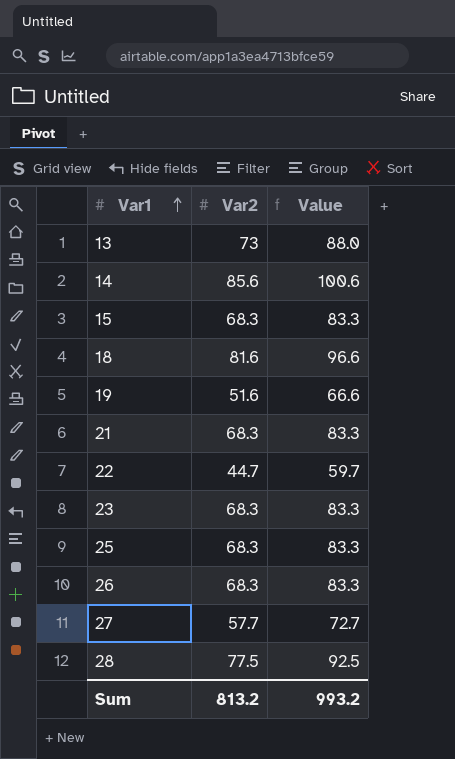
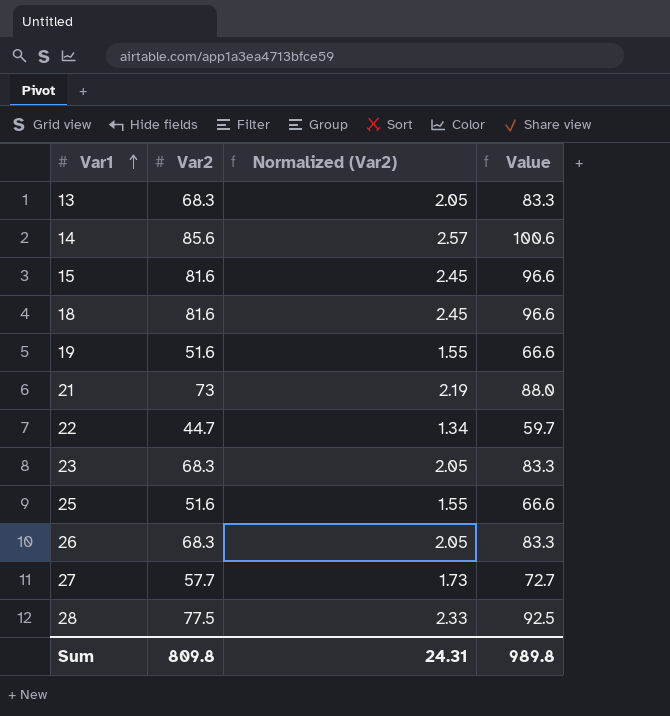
column Normalized (Var2) | formula: none -> [Var2] * 0.03
13 | Var2: 73 -> 68.3
13 | Value: 88.0 -> 83.3
15 | Var2: 68.3 -> 81.6
15 | Value: 83.3 -> 96.6
21 | Var2: 68.3 -> 73
21 | Value: 83.3 -> 88.0
25 | Var2: 68.3 -> 51.6
25 | Value: 83.3 -> 66.6
Sum | Var2: 813.2 -> 809.8
Sum | Value: 993.2 -> 989.8

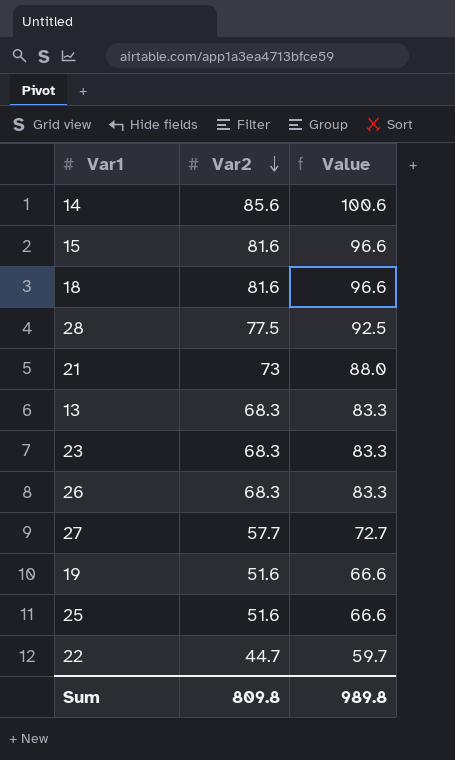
row order: Var1 ascending -> Var2 descending
column Normalized (Var2) | formula: [Var2] * 0.03 -> none

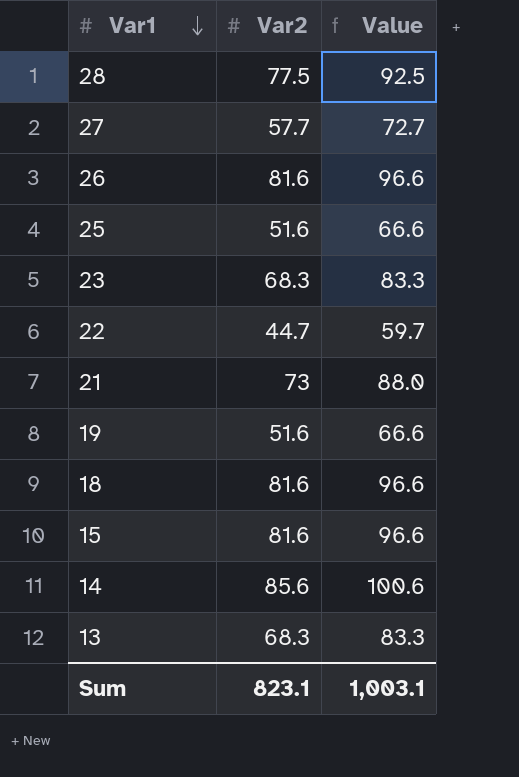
row order: Var2 descending -> Var1 descending
26 | Var2: 68.3 -> 81.6
26 | Value: 83.3 -> 96.6
Sum | Var2: 809.8 -> 823.1
Sum | Value: 989.8 -> 1,003.1

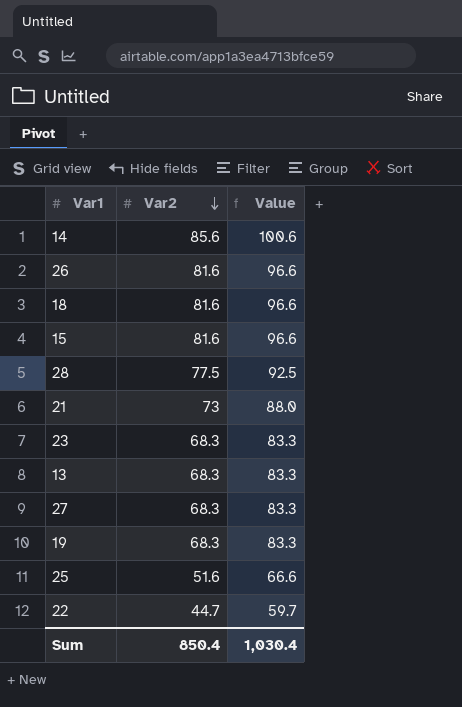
row order: Var1 descending -> Var2 descending
27 | Var2: 57.7 -> 68.3
27 | Value: 72.7 -> 83.3
19 | Var2: 51.6 -> 68.3
19 | Value: 66.6 -> 83.3
Sum | Var2: 823.1 -> 850.4
Sum | Value: 1,003.1 -> 1,030.4

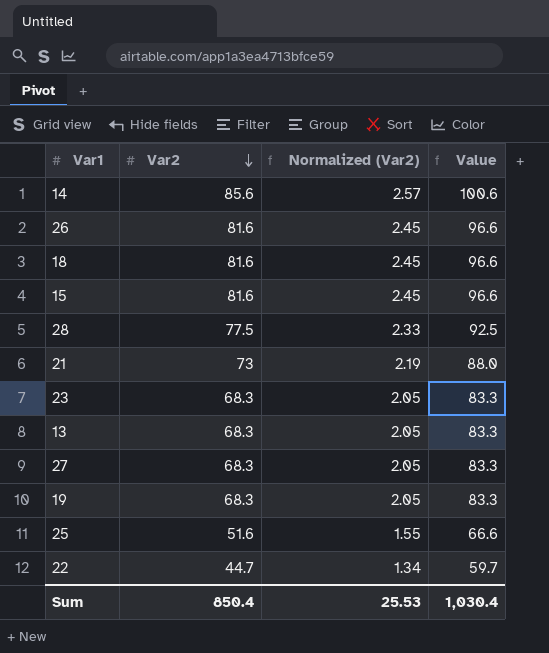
column Normalized (Var2) | formula: none -> [Var2] * 0.03

